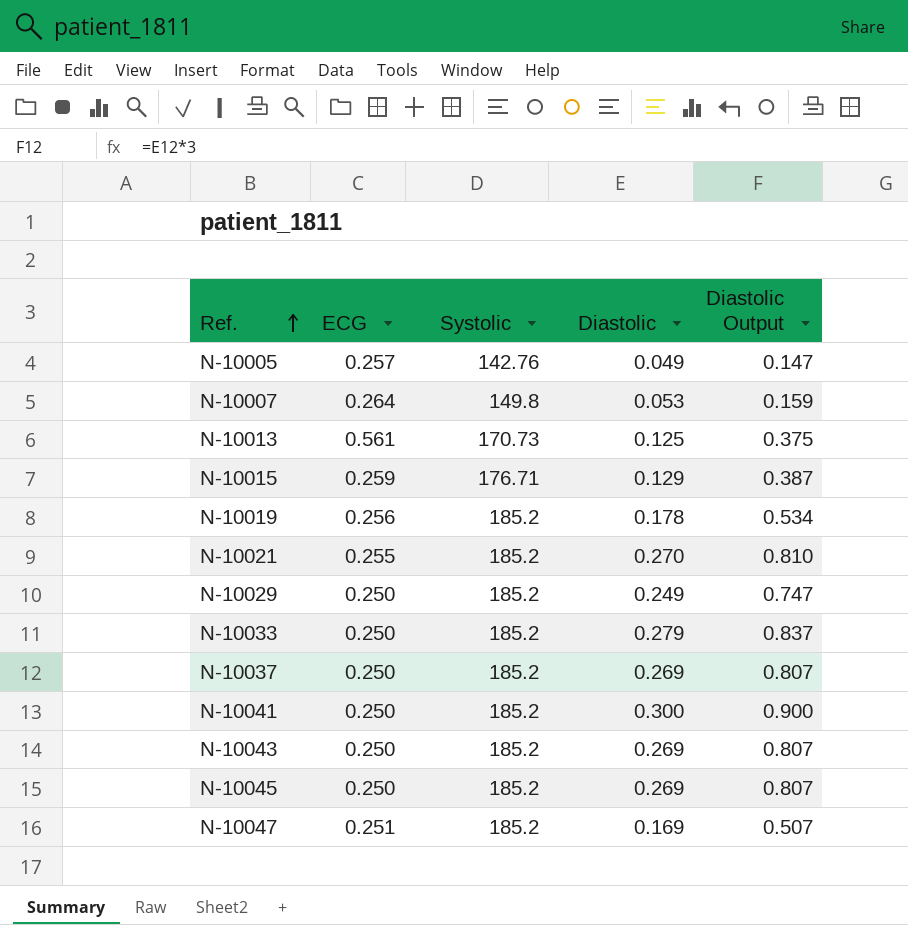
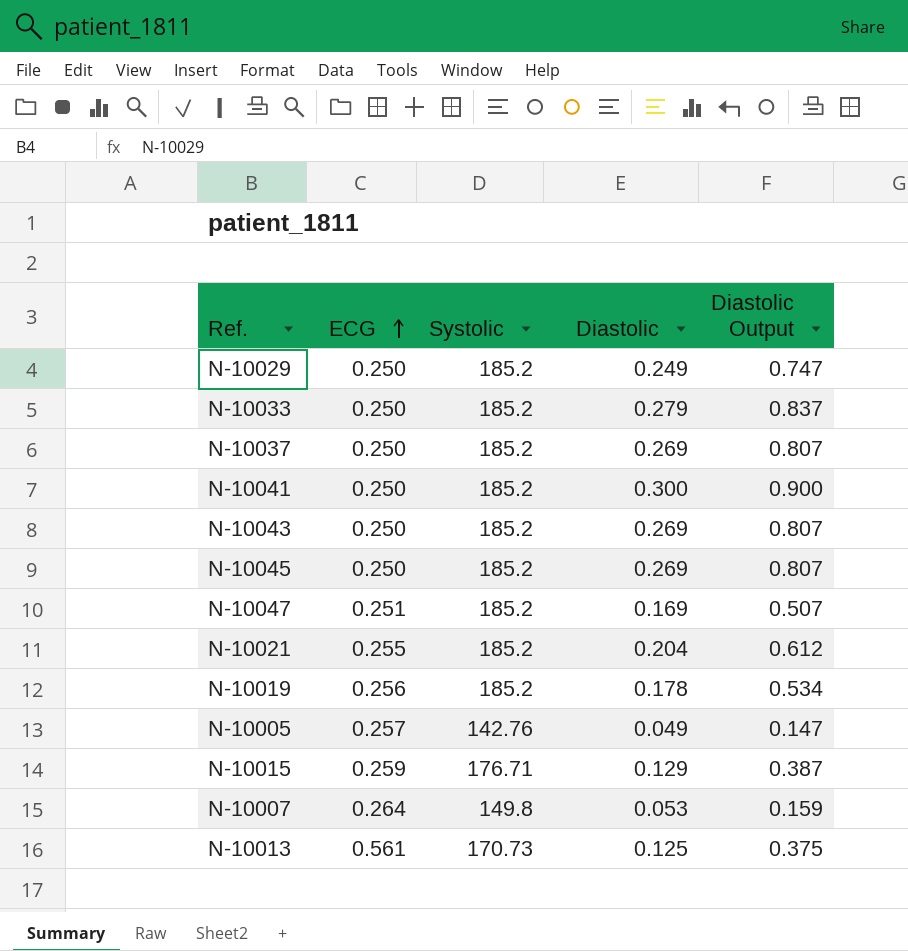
row order: Ref. ascending -> ECG ascending
N-10021 | Diastolic: 0.270 -> 0.204
N-10021 | Diastolic Output: 0.810 -> 0.612

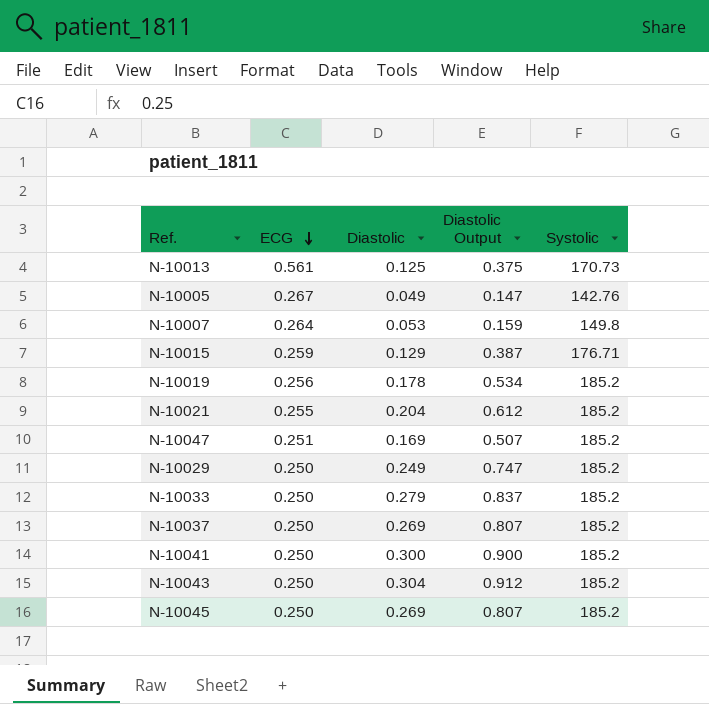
row order: ECG ascending -> ECG descending
column Systolic | position: 3 -> 5
N-10005 | ECG: 0.257 -> 0.267
N-10043 | Diastolic: 0.269 -> 0.304
N-10043 | Diastolic Output: 0.807 -> 0.912

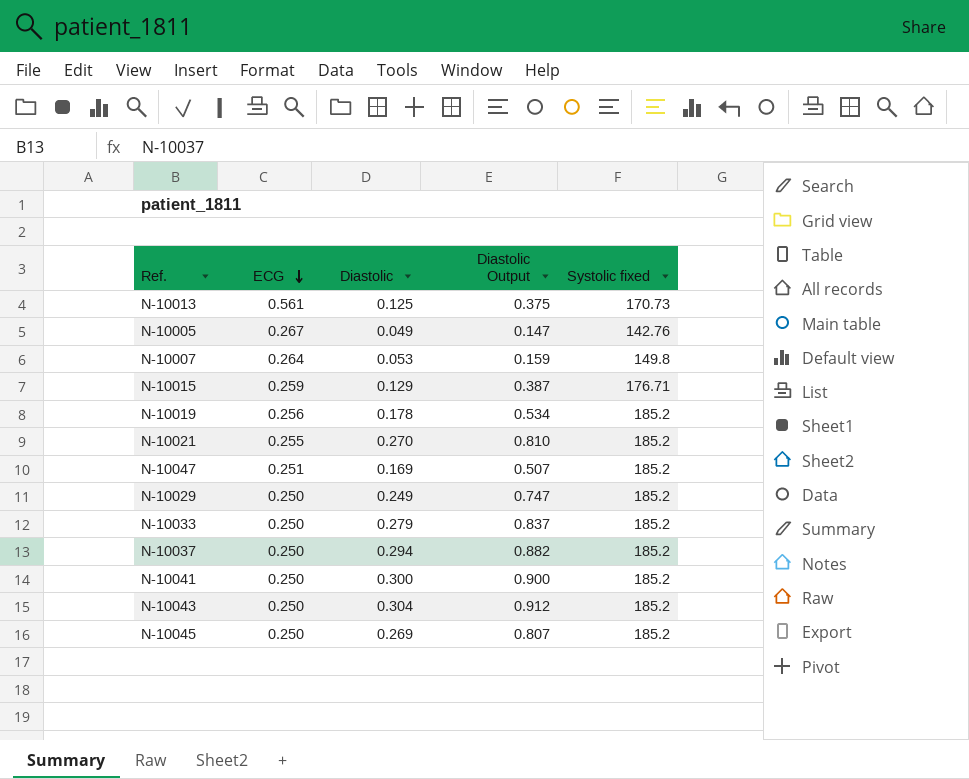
column name: Systolic -> Systolic fixed
N-10021 | Diastolic: 0.204 -> 0.270
N-10021 | Diastolic Output: 0.612 -> 0.810
N-10037 | Diastolic: 0.269 -> 0.294
N-10037 | Diastolic Output: 0.807 -> 0.882

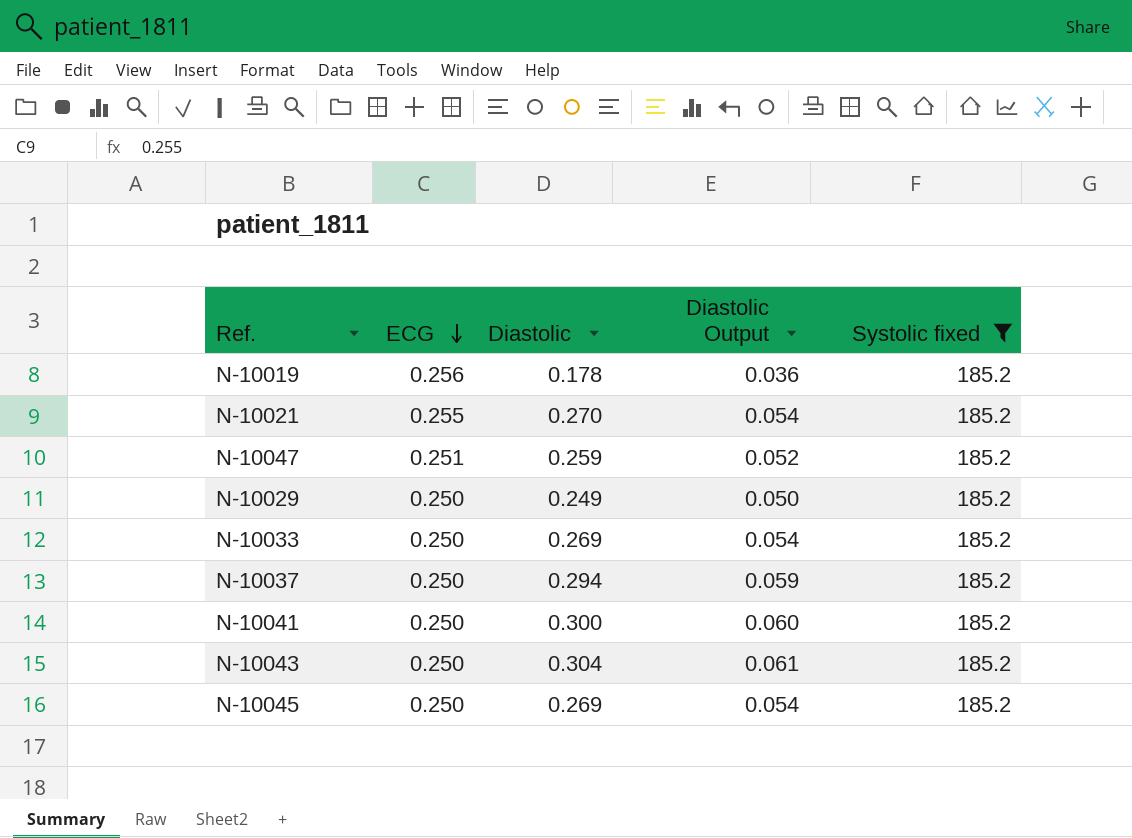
filter: none -> Systolic fixed = 185.2
column Diastolic Output | formula: [Diastolic] * 3 -> [Diastolic] * 0.2
N-10047 | Diastolic: 0.169 -> 0.259
N-10033 | Diastolic: 0.279 -> 0.269

